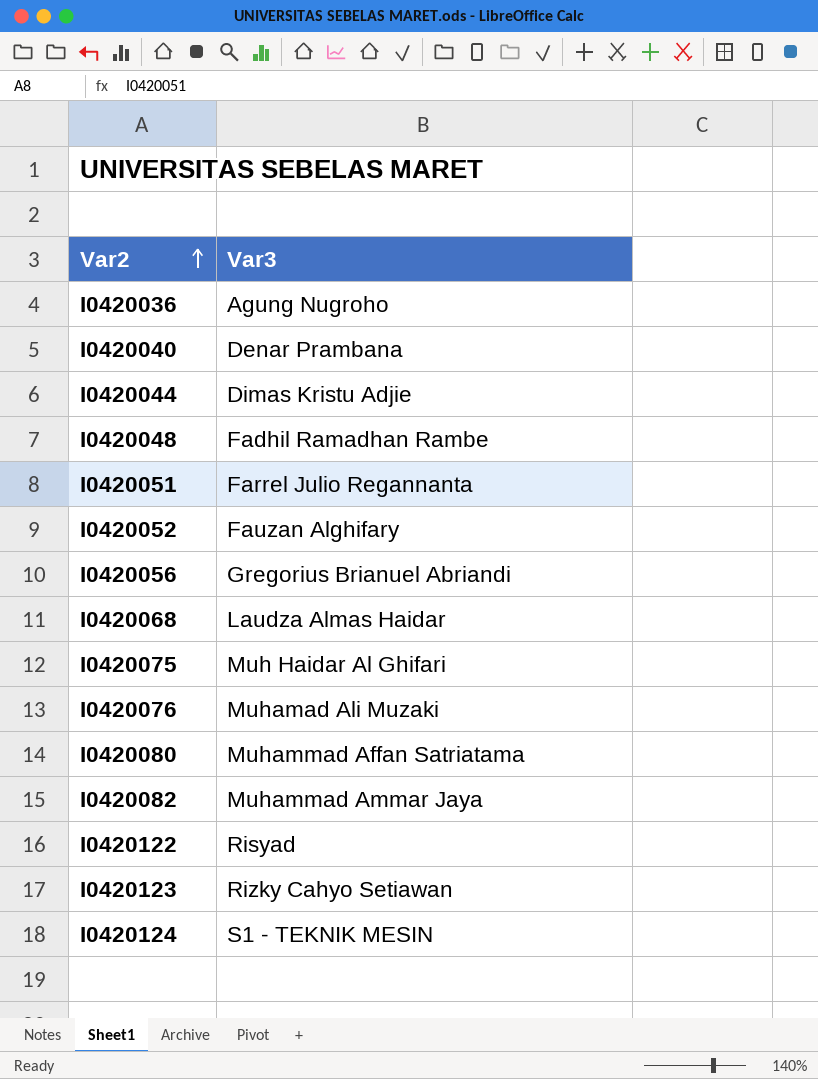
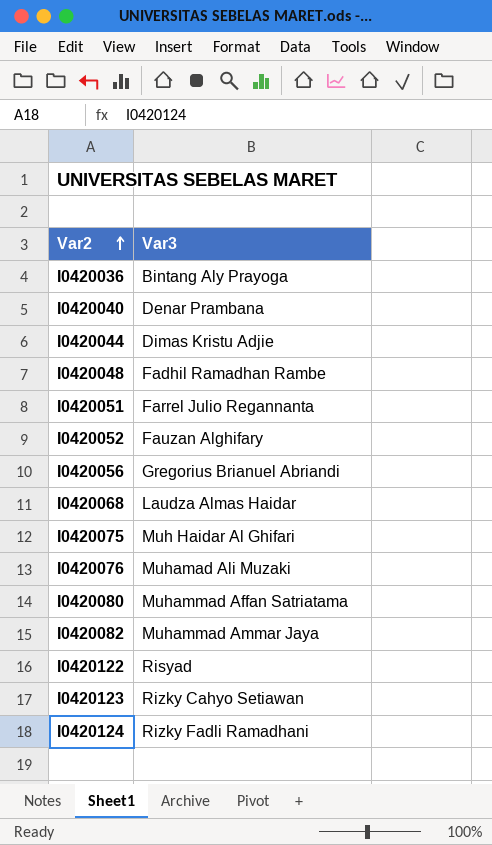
I0420036 | Var3: Agung Nugroho -> Bintang Aly Prayoga
I0420124 | Var3: S1 - TEKNIK MESIN -> Rizky Fadli Ramadhani

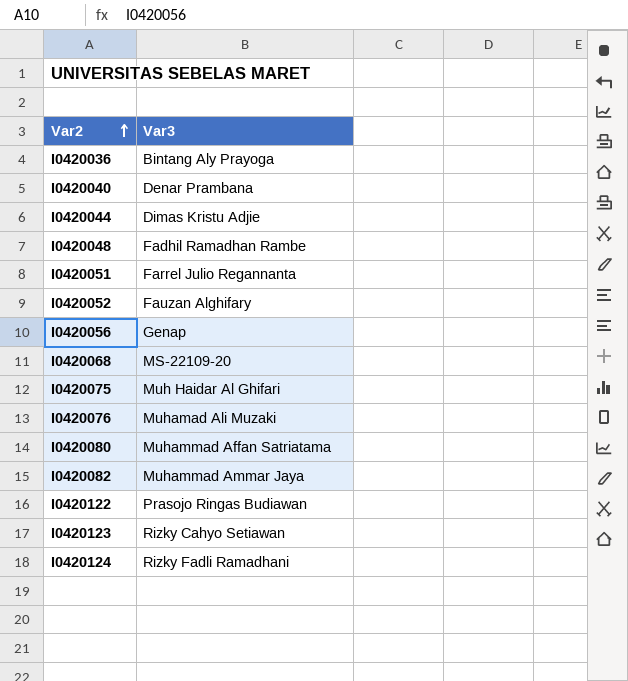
I0420056 | Var3: Gregorius Brianuel Abriandi -> Genap
I0420068 | Var3: Laudza Almas Haidar -> MS-22109-20
I0420122 | Var3: Risyad -> Prasojo Ringas Budiawan

